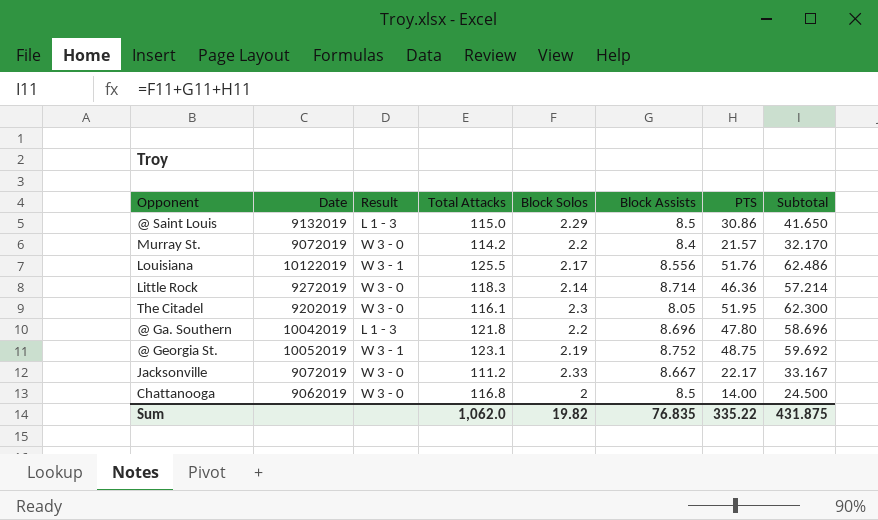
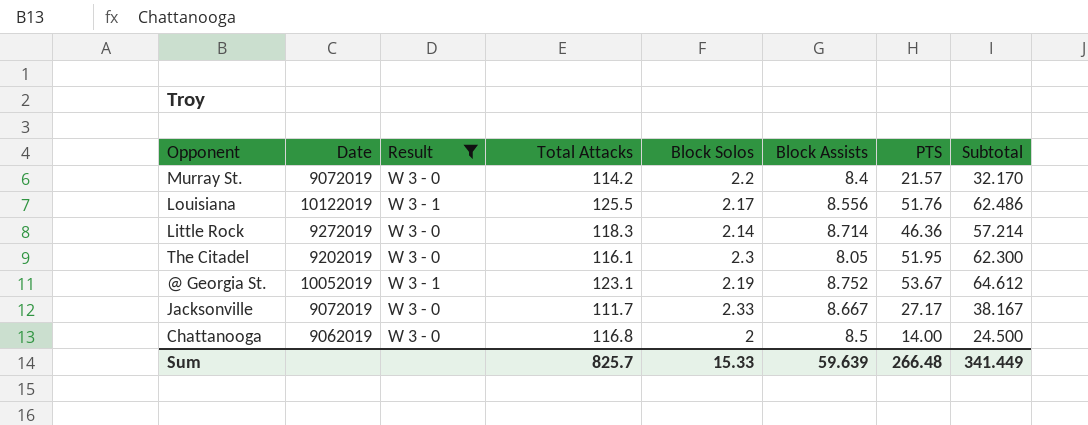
filter: none -> Result != L 1 - 3
@ Georgia St. | PTS: 48.75 -> 53.67
@ Georgia St. | Subtotal: 59.692 -> 64.612
Jacksonville | Total Attacks: 111.2 -> 111.7
Jacksonville | PTS: 22.17 -> 27.17
Jacksonville | Subtotal: 33.167 -> 38.167
Sum | Total Attacks: 1,062.0 -> 825.7
Sum | Block Solos: 19.82 -> 15.33
Sum | Block Assists: 76.835 -> 59.639
Sum | PTS: 335.22 -> 266.48
Sum | Subtotal: 431.875 -> 341.449

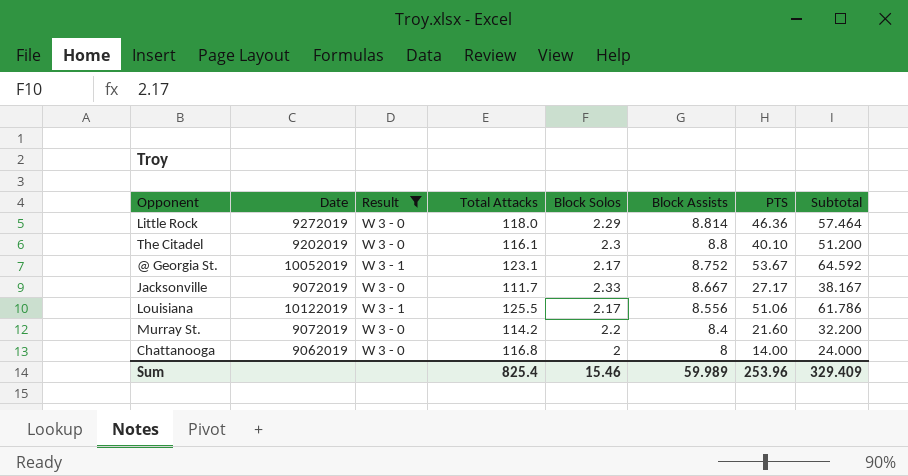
row order: none -> Block Assists descending
Little Rock | Total Attacks: 118.3 -> 118.0
Little Rock | Block Solos: 2.14 -> 2.29
Little Rock | Block Assists: 8.714 -> 8.814
Little Rock | Subtotal: 57.214 -> 57.464
The Citadel | Block Assists: 8.05 -> 8.8
The Citadel | PTS: 51.95 -> 40.10
The Citadel | Subtotal: 62.300 -> 51.200
@ Georgia St. | Block Solos: 2.19 -> 2.17
@ Georgia St. | Subtotal: 64.612 -> 64.592
Louisiana | PTS: 51.76 -> 51.06
Louisiana | Subtotal: 62.486 -> 61.786
Murray St. | PTS: 21.57 -> 21.60
Murray St. | Subtotal: 32.170 -> 32.200
Chattanooga | Block Assists: 8.5 -> 8
Chattanooga | Subtotal: 24.500 -> 24.000
Sum | Total Attacks: 825.7 -> 825.4
Sum | Block Solos: 15.33 -> 15.46
Sum | Block Assists: 59.639 -> 59.989
Sum | PTS: 266.48 -> 253.96
Sum | Subtotal: 341.449 -> 329.409

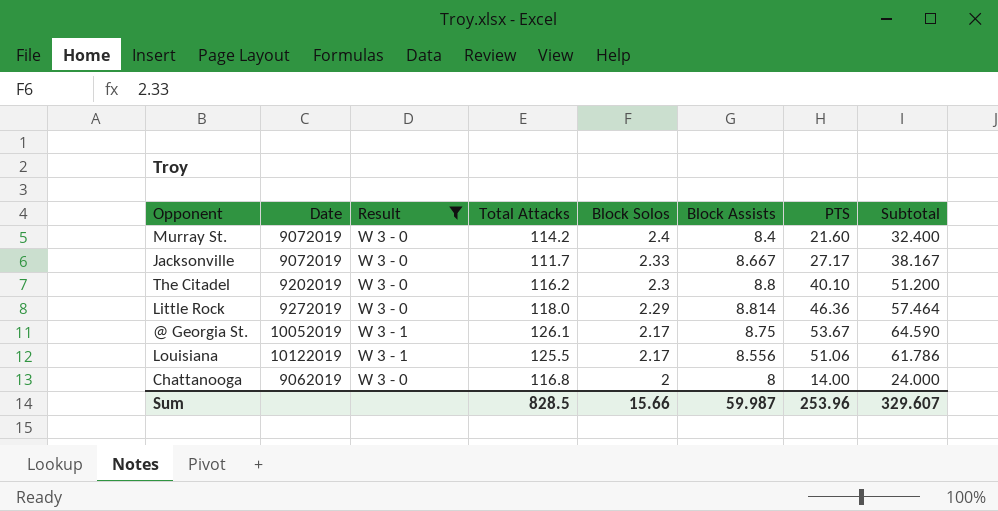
row order: Block Assists descending -> Block Solos descending
Murray St. | Block Solos: 2.2 -> 2.4
Murray St. | Subtotal: 32.200 -> 32.400
The Citadel | Total Attacks: 116.1 -> 116.2
@ Georgia St. | Total Attacks: 123.1 -> 126.1
@ Georgia St. | Block Assists: 8.752 -> 8.75
@ Georgia St. | Subtotal: 64.592 -> 64.590
Sum | Total Attacks: 825.4 -> 828.5
Sum | Block Solos: 15.46 -> 15.66
Sum | Block Assists: 59.989 -> 59.987
Sum | Subtotal: 329.409 -> 329.607

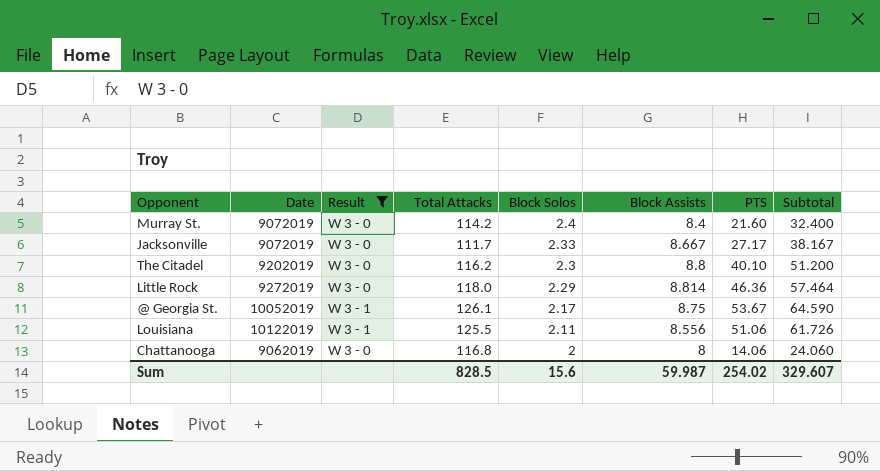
Louisiana | Block Solos: 2.17 -> 2.11
Louisiana | Subtotal: 61.786 -> 61.726
Chattanooga | PTS: 14.00 -> 14.06
Chattanooga | Subtotal: 24.000 -> 24.060
Sum | Block Solos: 15.66 -> 15.6
Sum | PTS: 253.96 -> 254.02

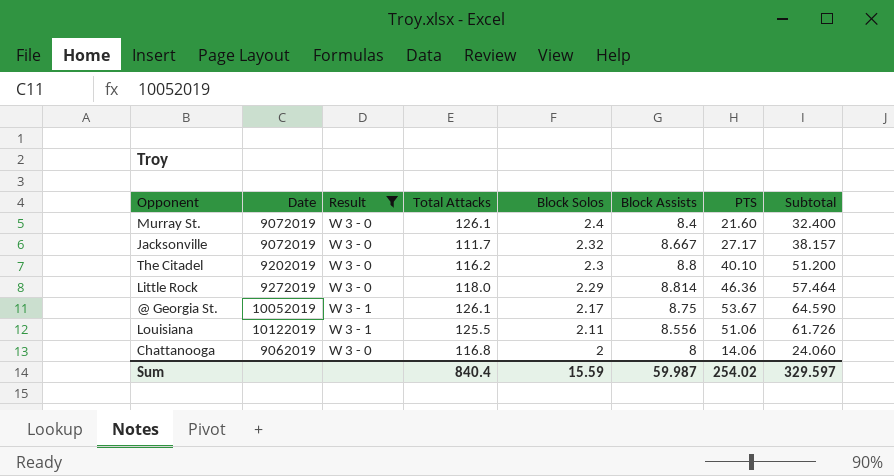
Murray St. | Total Attacks: 114.2 -> 126.1
Jacksonville | Block Solos: 2.33 -> 2.32
Jacksonville | Subtotal: 38.167 -> 38.157
Sum | Total Attacks: 828.5 -> 840.4
Sum | Block Solos: 15.6 -> 15.59
Sum | Subtotal: 329.607 -> 329.597

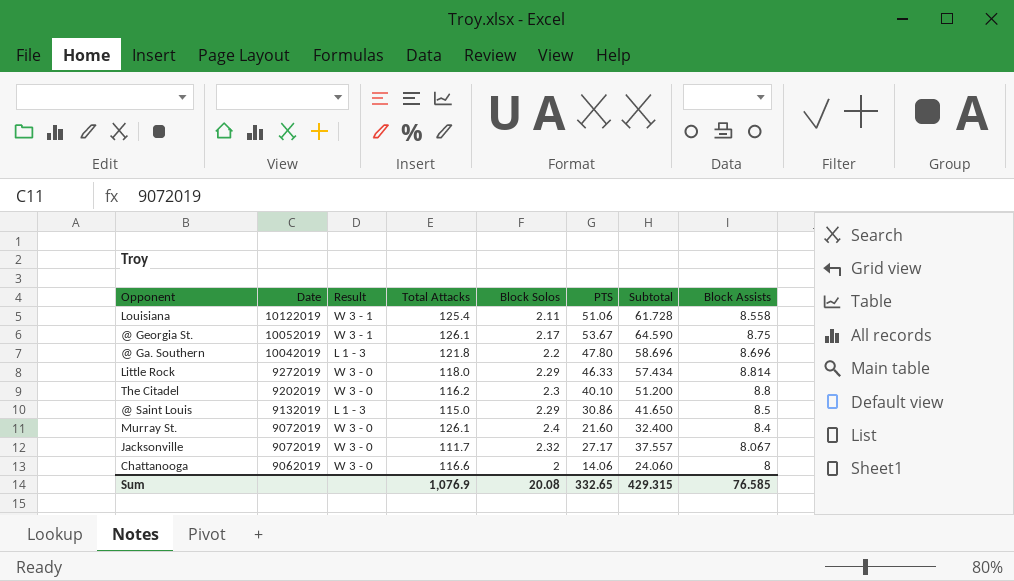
filter: Result != L 1 - 3 -> none
row order: Block Solos descending -> Date descending
column Block Assists | position: 6 -> 8
Louisiana | Total Attacks: 125.5 -> 125.4
Louisiana | Subtotal: 61.726 -> 61.728
Louisiana | Block Assists: 8.556 -> 8.558
Little Rock | PTS: 46.36 -> 46.33
Little Rock | Subtotal: 57.464 -> 57.434
Jacksonville | Subtotal: 38.157 -> 37.557
Jacksonville | Block Assists: 8.667 -> 8.067
Chattanooga | Total Attacks: 116.8 -> 116.6
Sum | Total Attacks: 840.4 -> 1,076.9
Sum | Block Solos: 15.59 -> 20.08
Sum | PTS: 254.02 -> 332.65
Sum | Subtotal: 329.597 -> 429.315
Sum | Block Assists: 59.987 -> 76.585

